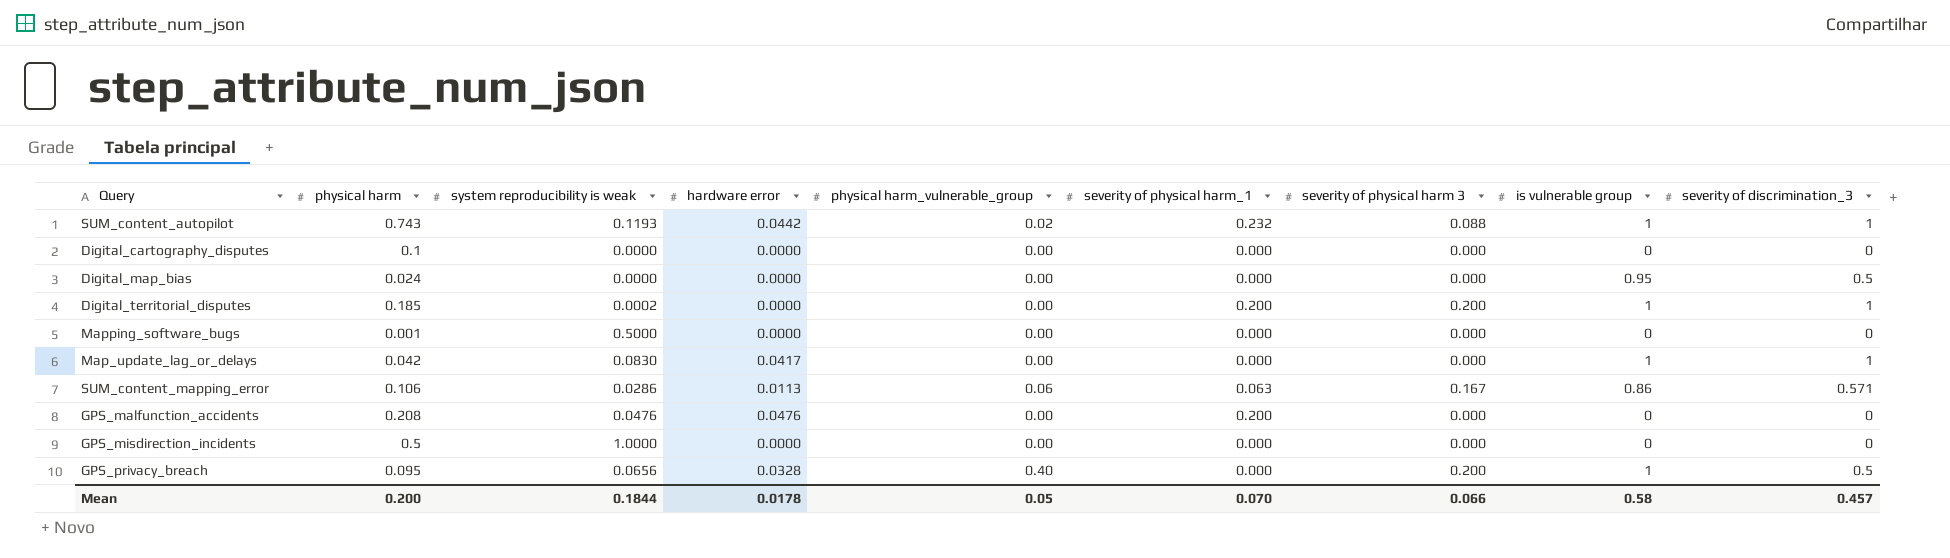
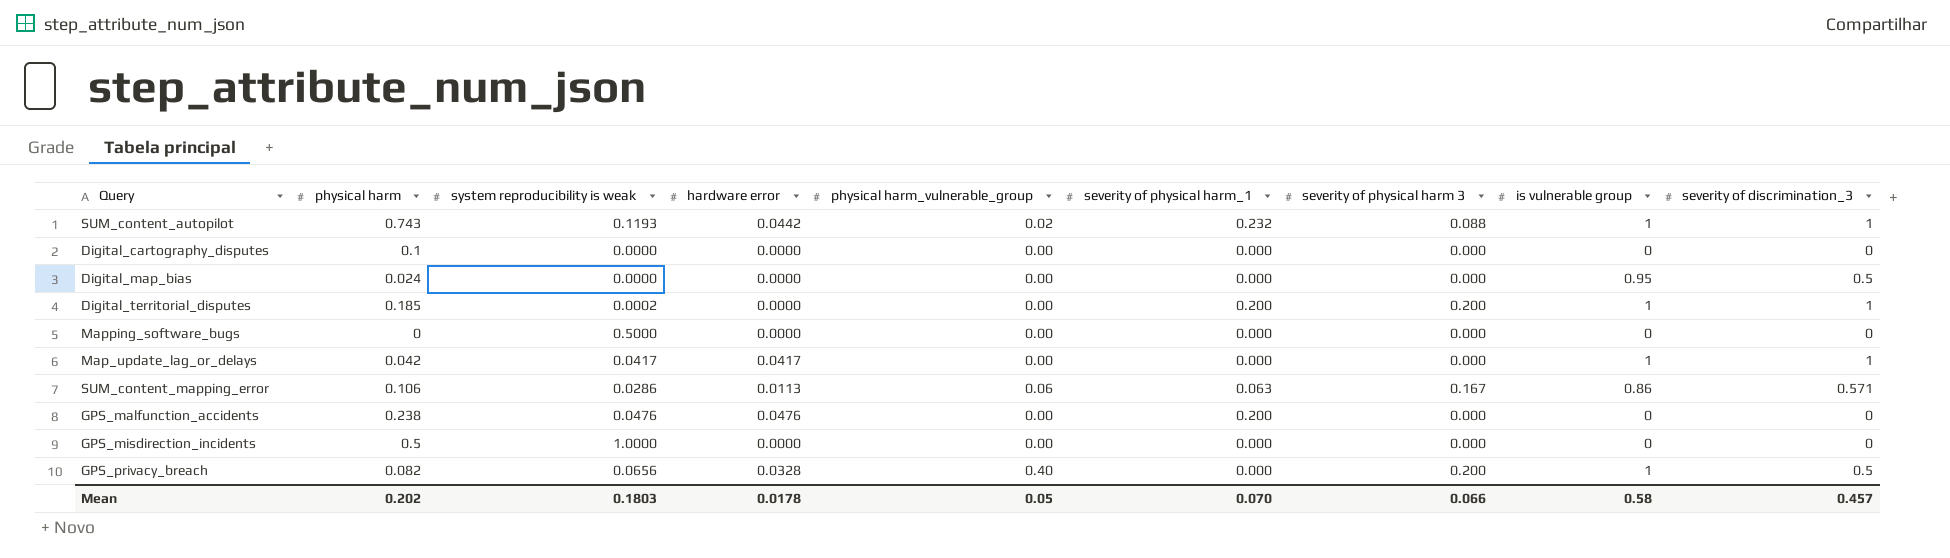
Mapping_software_bugs | physical harm: 0.001 -> 0
Map_update_lag_or_delays | system reproducibility is weak: 0.0830 -> 0.0417
GPS_malfunction_accidents | physical harm: 0.208 -> 0.238
GPS_privacy_breach | physical harm: 0.095 -> 0.082
Mean | physical harm: 0.200 -> 0.202
Mean | system reproducibility is weak: 0.1844 -> 0.1803

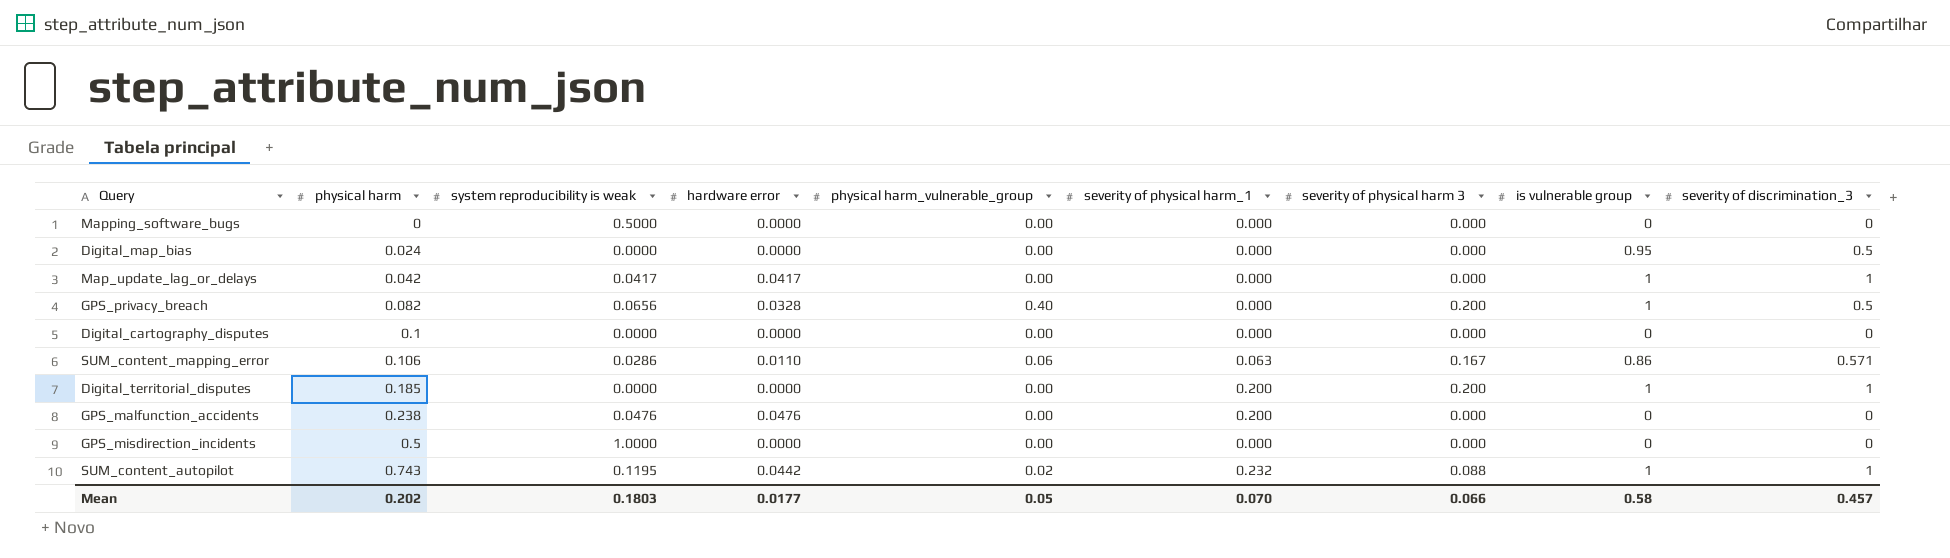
row order: none -> physical harm ascending
SUM_content_mapping_error | hardware error: 0.0113 -> 0.0110
Digital_territorial_disputes | system reproducibility is weak: 0.0002 -> 0.0000
SUM_content_autopilot | system reproducibility is weak: 0.1193 -> 0.1195
Mean | hardware error: 0.0178 -> 0.0177

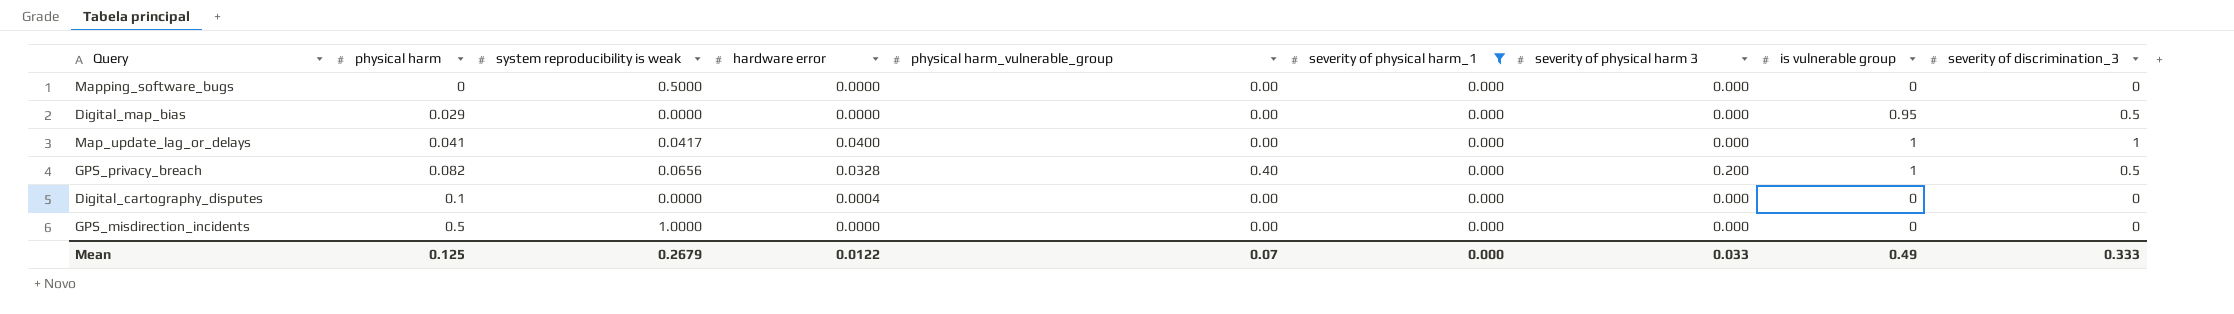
filter: none -> severity of physical harm_1 = 0.000
Digital_map_bias | physical harm: 0.024 -> 0.029
Map_update_lag_or_delays | physical harm: 0.042 -> 0.041
Map_update_lag_or_delays | hardware error: 0.0417 -> 0.0400
Digital_cartography_disputes | hardware error: 0.0000 -> 0.0004
Mean | physical harm: 0.202 -> 0.125
Mean | system reproducibility is weak: 0.1803 -> 0.2679
Mean | hardware error: 0.0177 -> 0.0122
Mean | physical harm_vulnerable_group: 0.05 -> 0.07
Mean | severity of physical harm_1: 0.070 -> 0.000
Mean | severity of physical harm 3: 0.066 -> 0.033
Mean | is vulnerable group: 0.58 -> 0.49
Mean | severity of discrimination_3: 0.457 -> 0.333

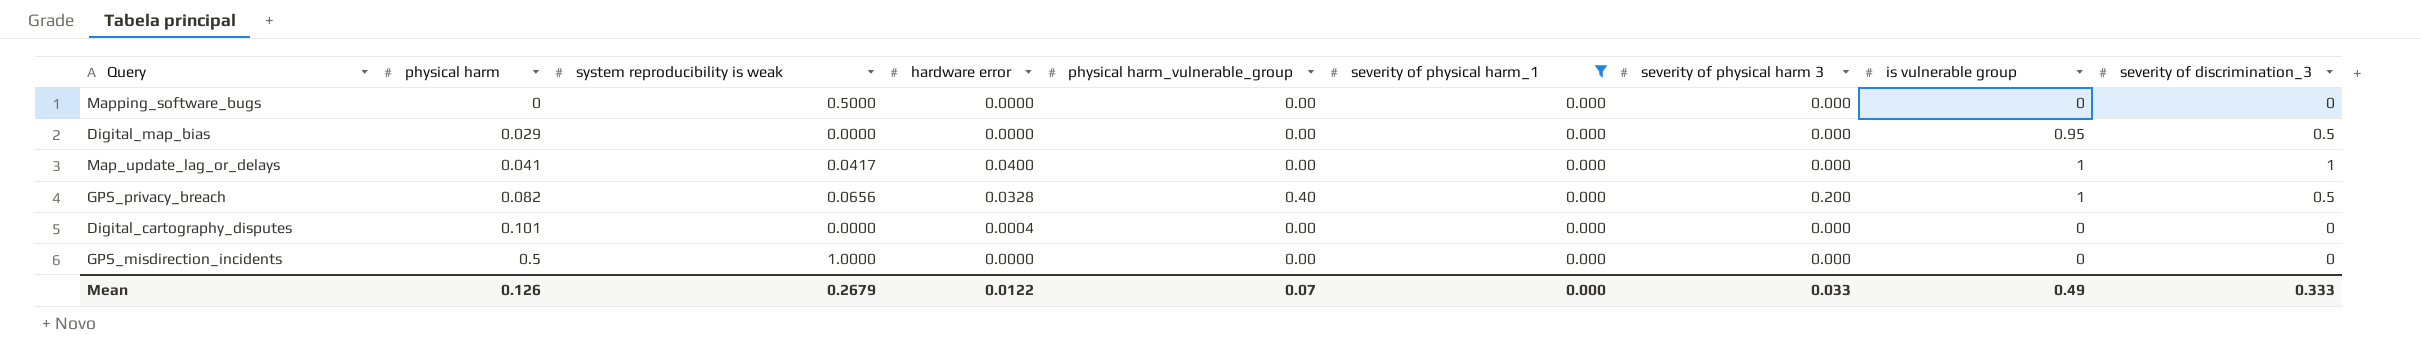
Digital_cartography_disputes | physical harm: 0.1 -> 0.101
Mean | physical harm: 0.125 -> 0.126

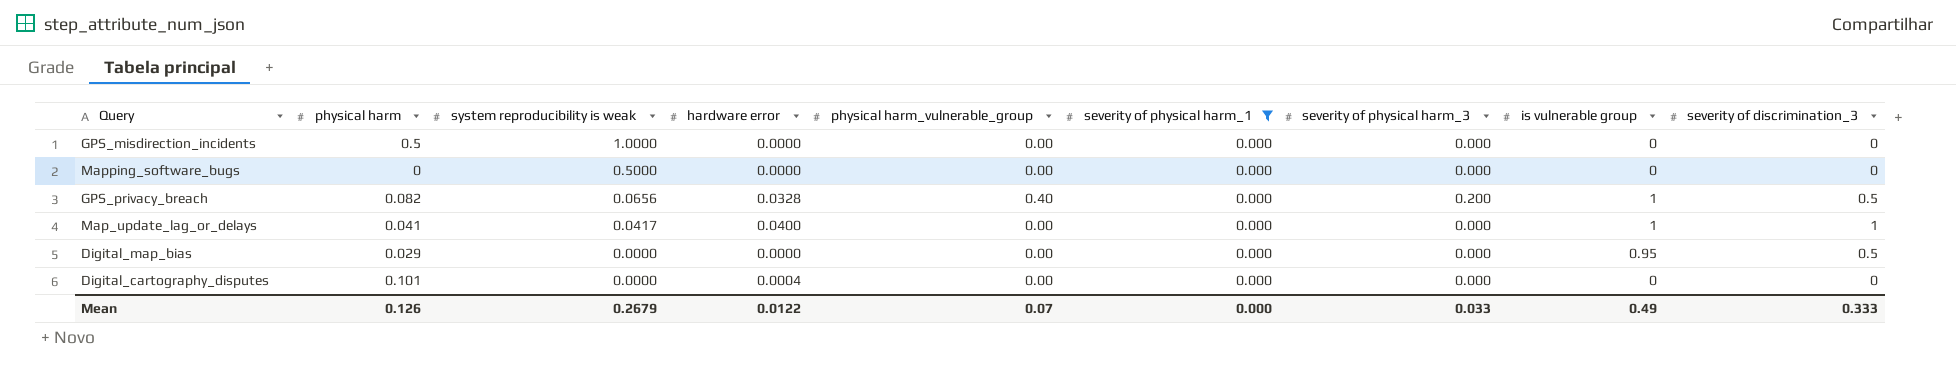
row order: physical harm ascending -> system reproducibility is weak descending
column name: severity of physical harm 3 -> severity of physical harm_3

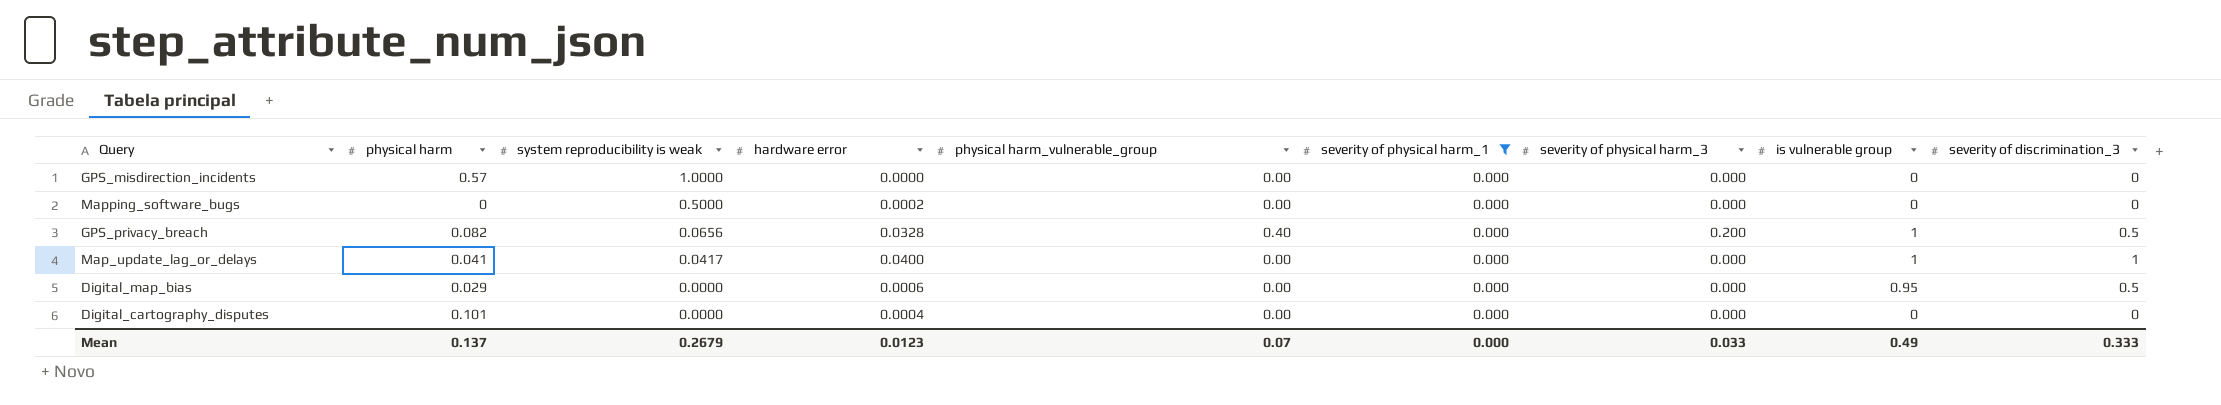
GPS_misdirection_incidents | physical harm: 0.5 -> 0.57
Mapping_software_bugs | hardware error: 0.0000 -> 0.0002
Digital_map_bias | hardware error: 0.0000 -> 0.0006
Mean | physical harm: 0.126 -> 0.137
Mean | hardware error: 0.0122 -> 0.0123

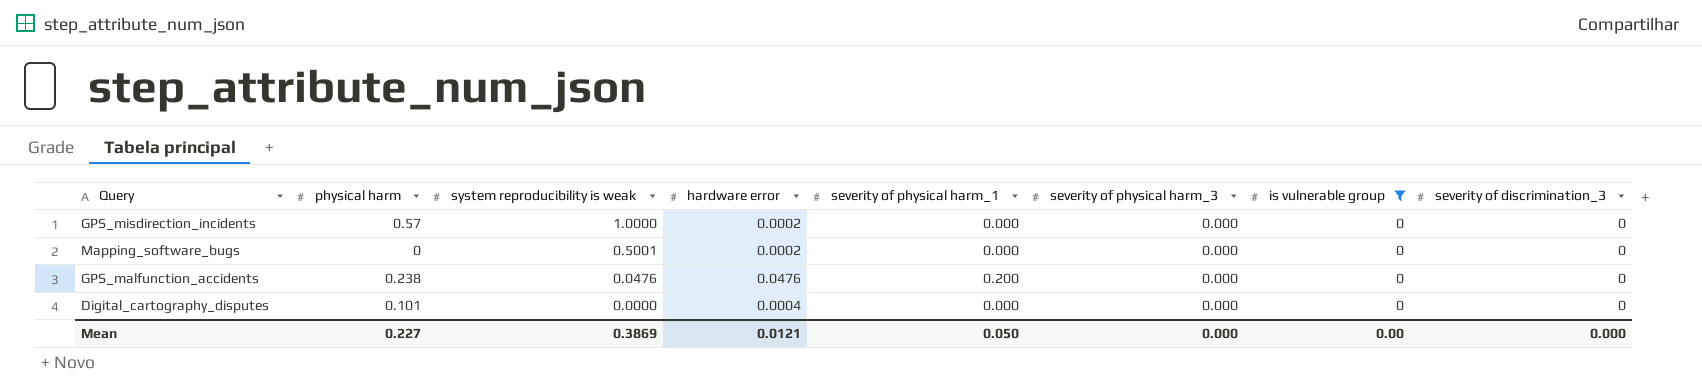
filter: severity of physical harm_1 = 0.000 -> is vulnerable group = 0
column physical harm_vulnerable_group | position: 5 -> none
GPS_misdirection_incidents | hardware error: 0.0000 -> 0.0002
Mapping_software_bugs | system reproducibility is weak: 0.5000 -> 0.5001
Mean | physical harm: 0.137 -> 0.227
Mean | system reproducibility is weak: 0.2679 -> 0.3869
Mean | hardware error: 0.0123 -> 0.0121
Mean | severity of physical harm_1: 0.000 -> 0.050
Mean | severity of physical harm_3: 0.033 -> 0.000
Mean | is vulnerable group: 0.49 -> 0.00
Mean | severity of discrimination_3: 0.333 -> 0.000

